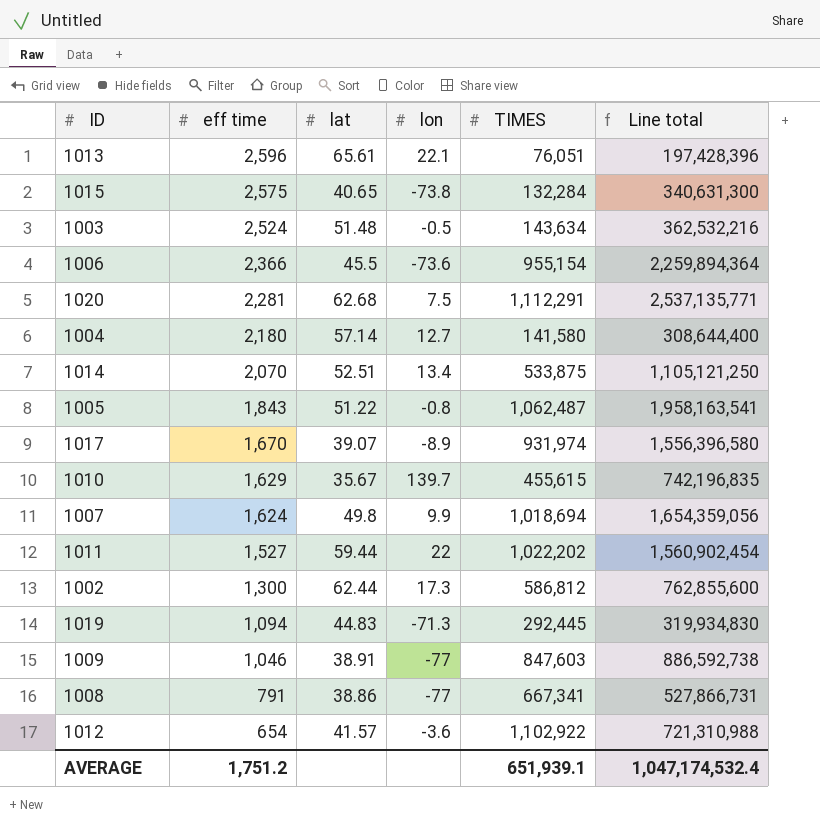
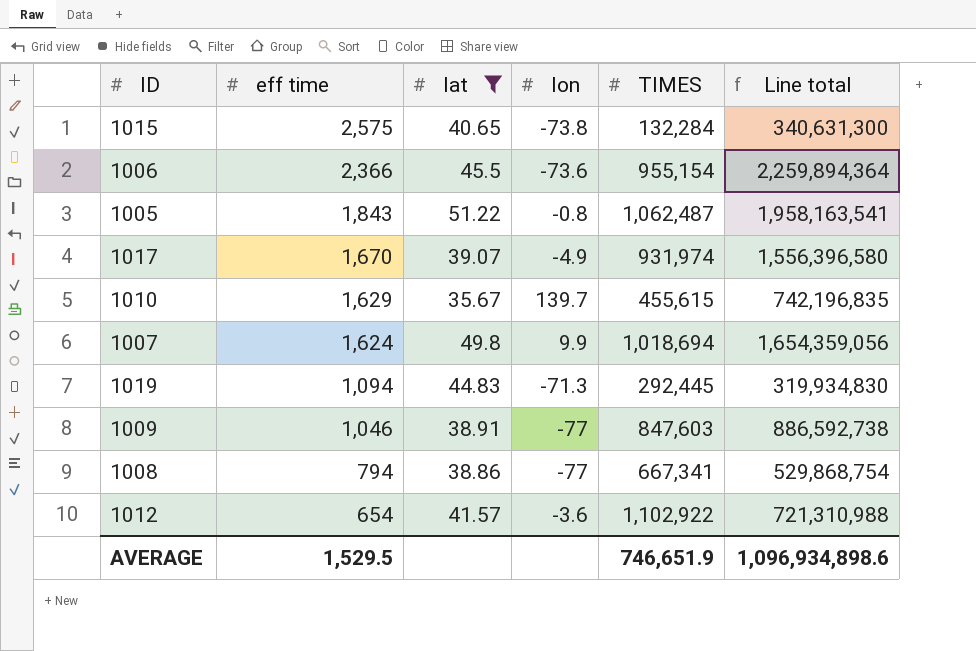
filter: none -> lat <= 51.22
1017 | lon: -8.9 -> -4.9
1008 | eff time: 791 -> 794
1008 | Line total: 527,866,731 -> 529,868,754
AVERAGE | eff time: 1,751.2 -> 1,529.5
AVERAGE | TIMES: 651,939.1 -> 746,651.9
AVERAGE | Line total: 1,047,174,532.4 -> 1,096,934,898.6

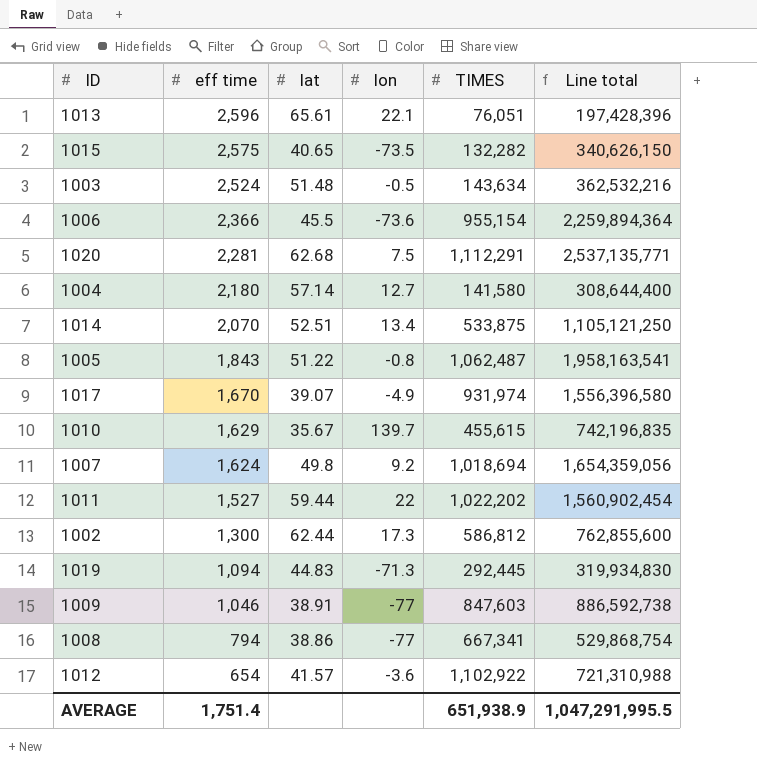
filter: lat <= 51.22 -> none
1015 | lon: -73.8 -> -73.5
1015 | TIMES: 132,284 -> 132,282
1015 | Line total: 340,631,300 -> 340,626,150
1007 | lon: 9.9 -> 9.2
AVERAGE | eff time: 1,529.5 -> 1,751.4
AVERAGE | TIMES: 746,651.9 -> 651,938.9
AVERAGE | Line total: 1,096,934,898.6 -> 1,047,291,995.5

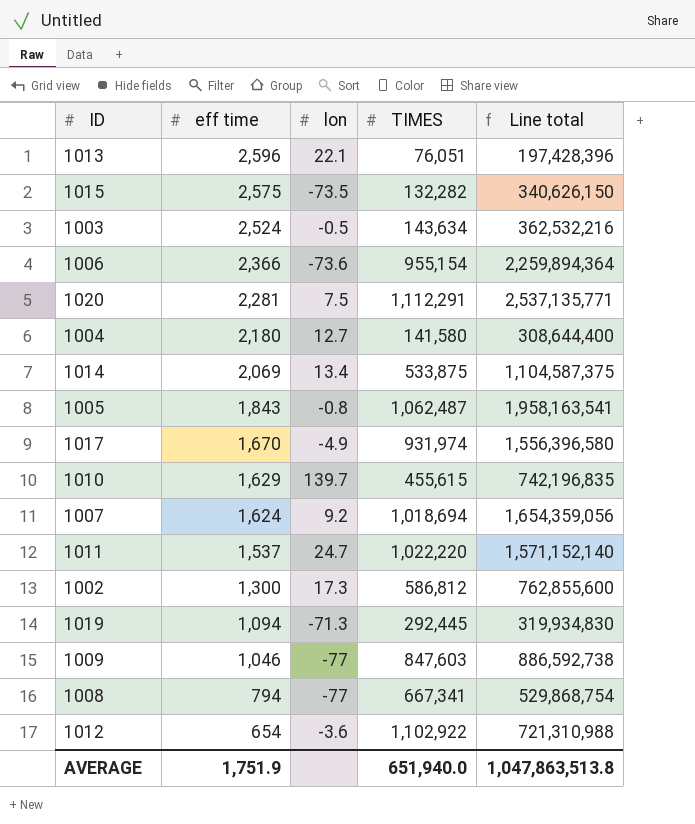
column lat | position: 3 -> none
1014 | eff time: 2,070 -> 2,069
1014 | Line total: 1,105,121,250 -> 1,104,587,375
1011 | eff time: 1,527 -> 1,537
1011 | lon: 22 -> 24.7
1011 | TIMES: 1,022,202 -> 1,022,220
1011 | Line total: 1,560,902,454 -> 1,571,152,140
AVERAGE | eff time: 1,751.4 -> 1,751.9
AVERAGE | TIMES: 651,938.9 -> 651,940.0
AVERAGE | Line total: 1,047,291,995.5 -> 1,047,863,513.8

